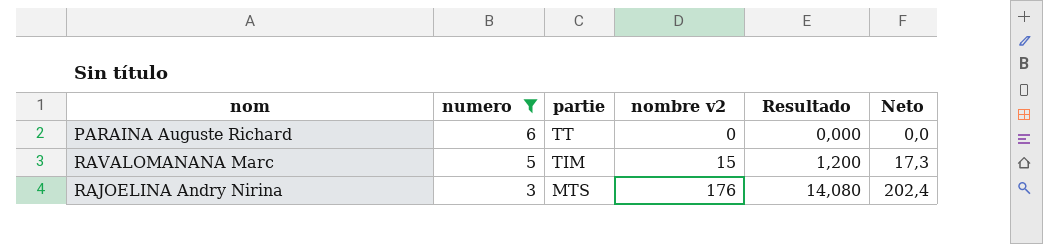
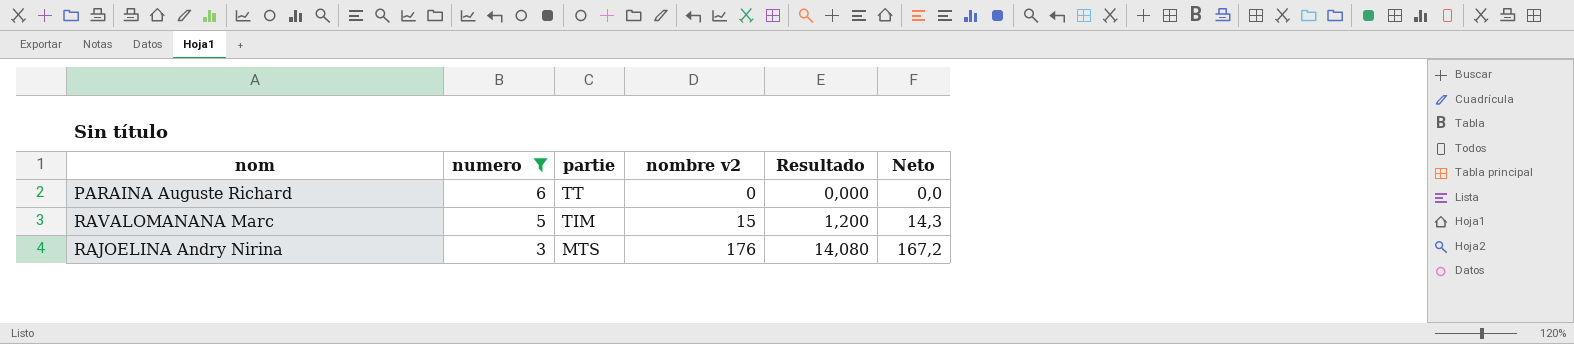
column Neto | formula: [nombre v2] * 1,15 -> [nombre v2] * 0,95

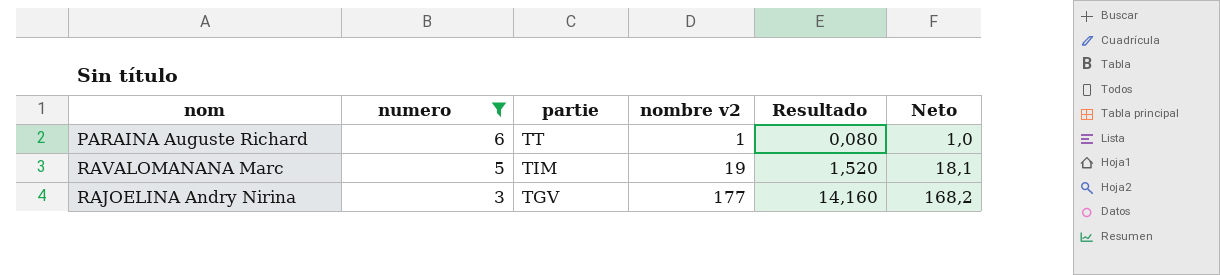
PARAINA Auguste Richard | nombre v2: 0 -> 1
PARAINA Auguste Richard | Resultado: 0,000 -> 0,080
PARAINA Auguste Richard | Neto: 0,0 -> 1,0
RAVALOMANANA Marc | nombre v2: 15 -> 19
RAVALOMANANA Marc | Resultado: 1,200 -> 1,520
RAVALOMANANA Marc | Neto: 14,3 -> 18,1
RAJOELINA Andry Nirina | partie: MTS -> TGV
RAJOELINA Andry Nirina | nombre v2: 176 -> 177
RAJOELINA Andry Nirina | Resultado: 14,080 -> 14,160
RAJOELINA Andry Nirina | Neto: 167,2 -> 168,2

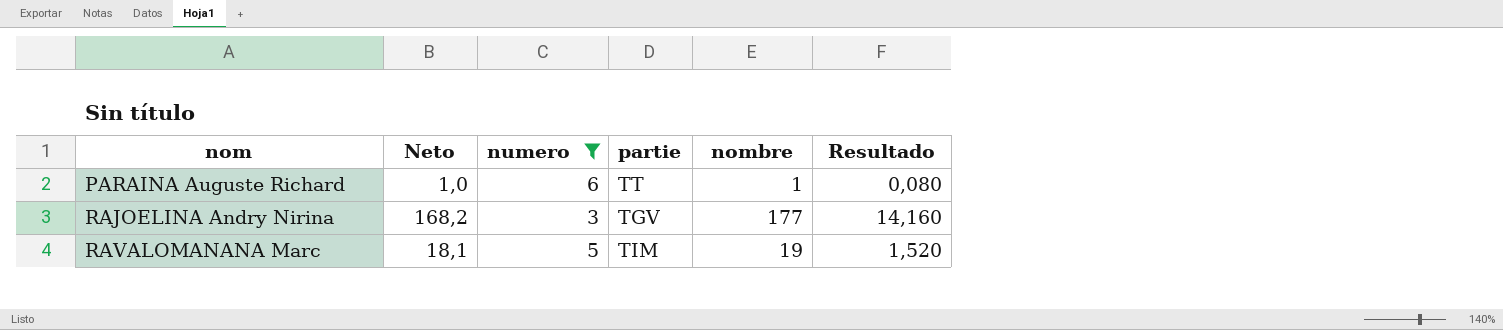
row order: numero descending -> nom ascending
column Neto | position: 6 -> 2
column name: nombre v2 -> nombre

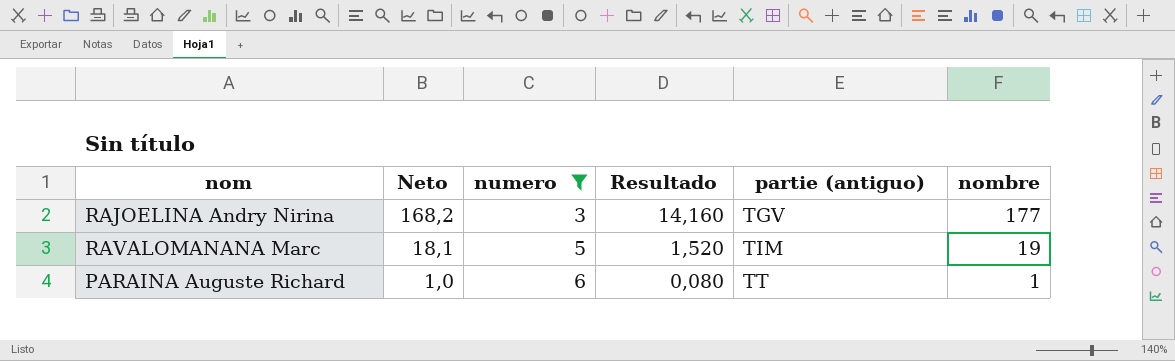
row order: nom ascending -> Neto descending
column Resultado | position: 6 -> 4
column name: partie -> partie (antiguo)

